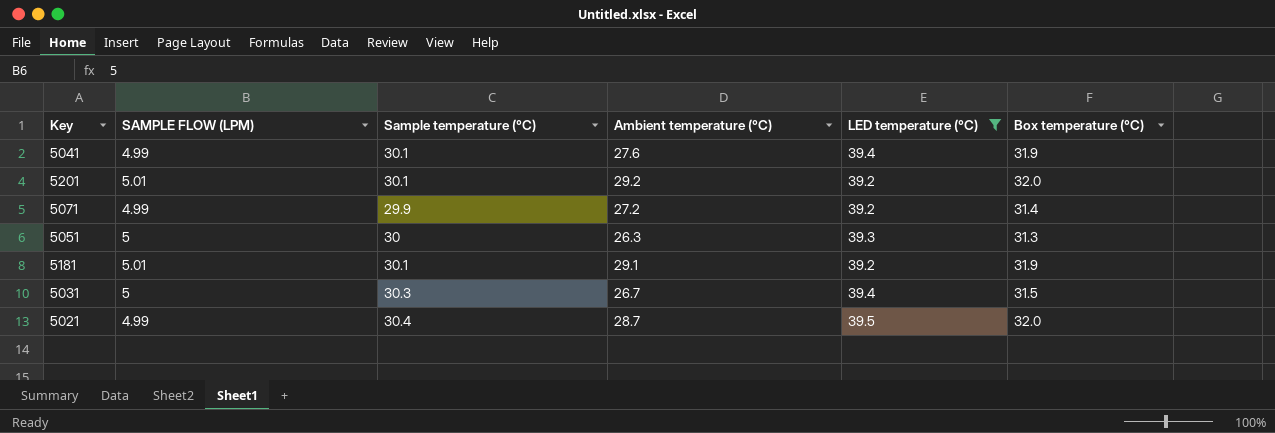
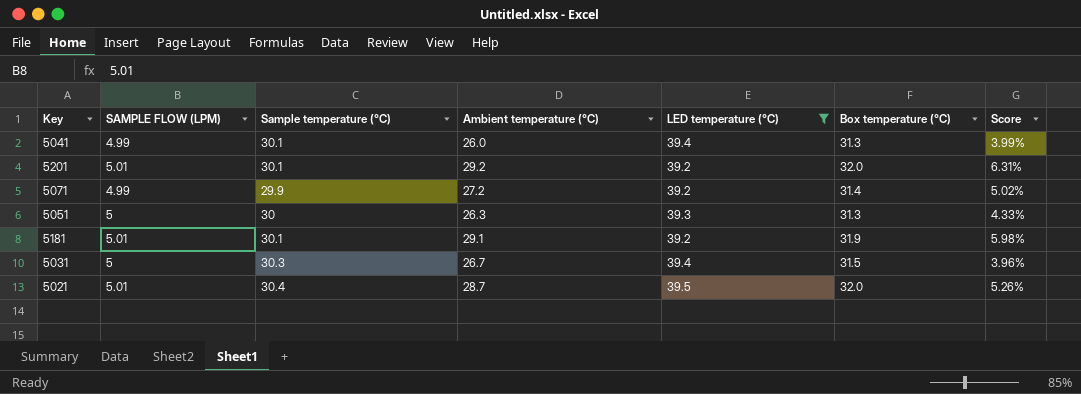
column Score | formula: none -> ([Box temperature (°C)] - [Sample temperature (°C)]) / [Sample temperature (°C)]
5041 | Ambient temperature (°C): 27.6 -> 26.0
5041 | Box temperature (°C): 31.9 -> 31.3
5021 | SAMPLE FLOW (LPM): 4.99 -> 5.01

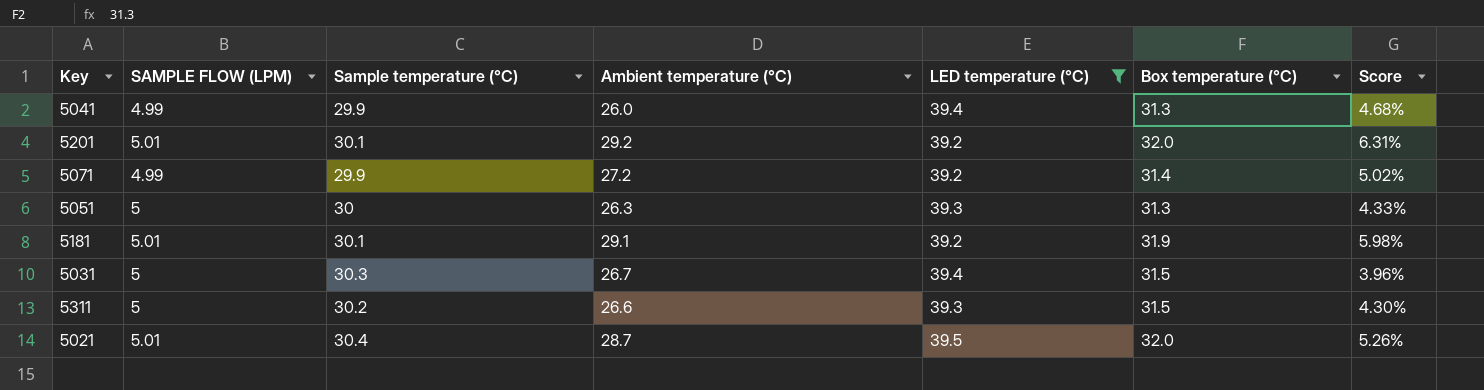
5041 | Sample temperature (°C): 30.1 -> 29.9
5041 | Score: 3.99% -> 4.68%
row 5311: none -> 5 | 30.2 | 26.6 | 39.3 | 31.5 | 4.30%

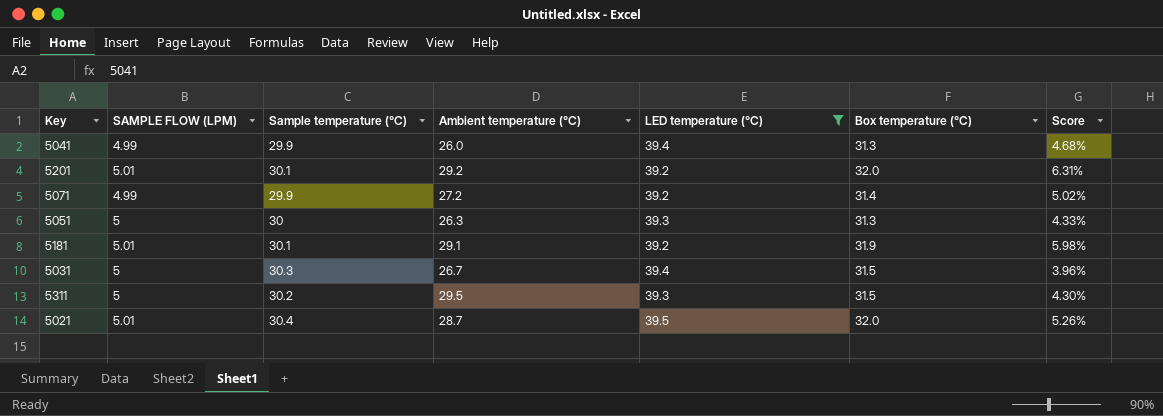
5311 | Ambient temperature (°C): 26.6 -> 29.5

